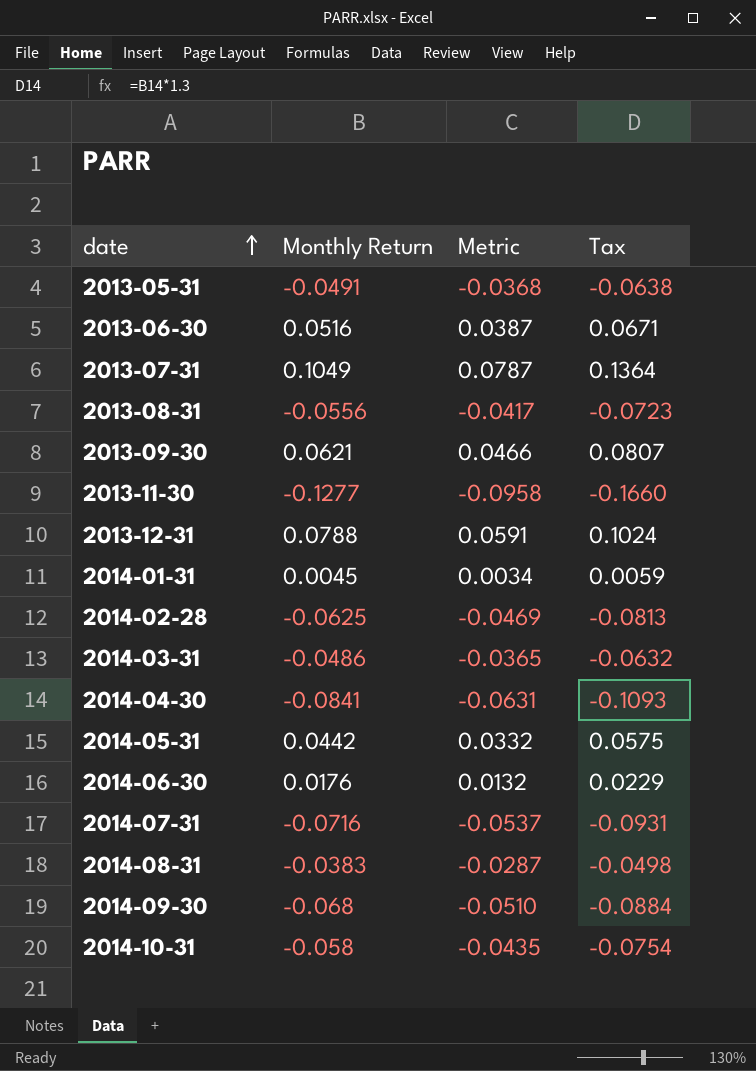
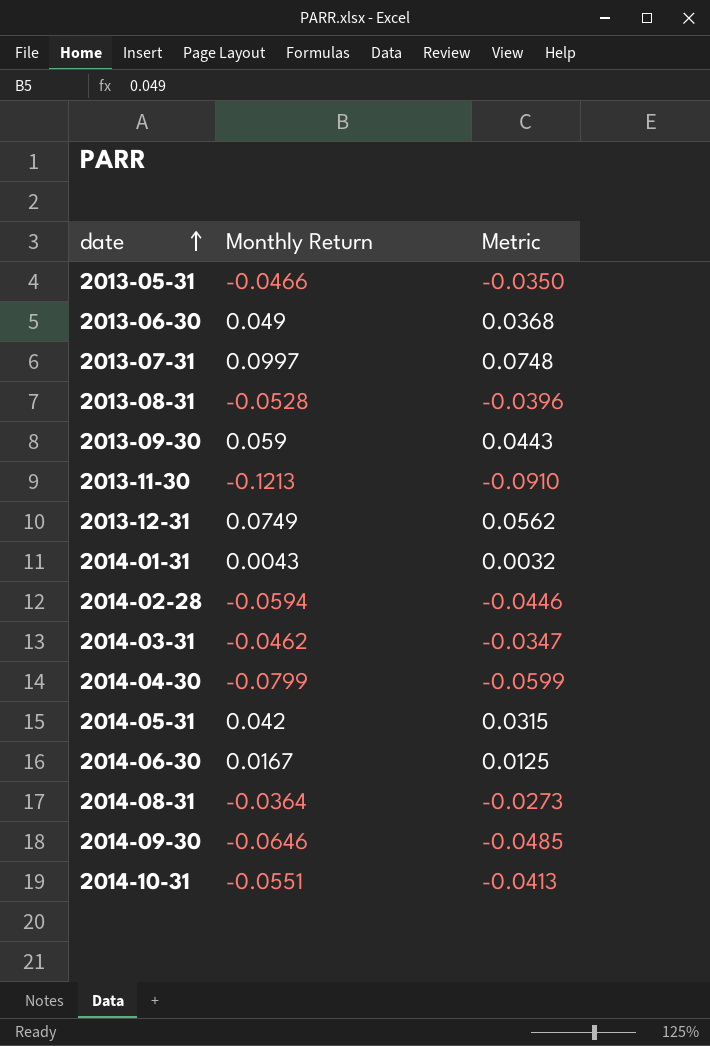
column Tax | formula: [Monthly Return] * 1.3 -> none
row 2014-07-31: -0.0716 | -0.0537 | -0.0931 -> none
2013-05-31 | Monthly Return: -0.0491 -> -0.0466
2013-05-31 | Metric: -0.0368 -> -0.0350
2013-06-30 | Monthly Return: 0.0516 -> 0.049
2013-06-30 | Metric: 0.0387 -> 0.0368
2013-07-31 | Monthly Return: 0.1049 -> 0.0997
2013-07-31 | Metric: 0.0787 -> 0.0748
2013-08-31 | Monthly Return: -0.0556 -> -0.0528
2013-08-31 | Metric: -0.0417 -> -0.0396
2013-09-30 | Monthly Return: 0.0621 -> 0.059
2013-09-30 | Metric: 0.0466 -> 0.0443
2013-11-30 | Monthly Return: -0.1277 -> -0.1213
2013-11-30 | Metric: -0.0958 -> -0.0910
2013-12-31 | Monthly Return: 0.0788 -> 0.0749
2013-12-31 | Metric: 0.0591 -> 0.0562
2014-01-31 | Monthly Return: 0.0045 -> 0.0043
2014-01-31 | Metric: 0.0034 -> 0.0032
2014-02-28 | Monthly Return: -0.0625 -> -0.0594
2014-02-28 | Metric: -0.0469 -> -0.0446
2014-03-31 | Monthly Return: -0.0486 -> -0.0462
2014-03-31 | Metric: -0.0365 -> -0.0347
2014-04-30 | Monthly Return: -0.0841 -> -0.0799
2014-04-30 | Metric: -0.0631 -> -0.0599
2014-05-31 | Monthly Return: 0.0442 -> 0.042
2014-05-31 | Metric: 0.0332 -> 0.0315
2014-06-30 | Monthly Return: 0.0176 -> 0.0167
2014-06-30 | Metric: 0.0132 -> 0.0125
2014-08-31 | Monthly Return: -0.0383 -> -0.0364
2014-08-31 | Metric: -0.0287 -> -0.0273
2014-09-30 | Monthly Return: -0.068 -> -0.0646
2014-09-30 | Metric: -0.0510 -> -0.0485
2014-10-31 | Monthly Return: -0.058 -> -0.0551
2014-10-31 | Metric: -0.0435 -> -0.0413

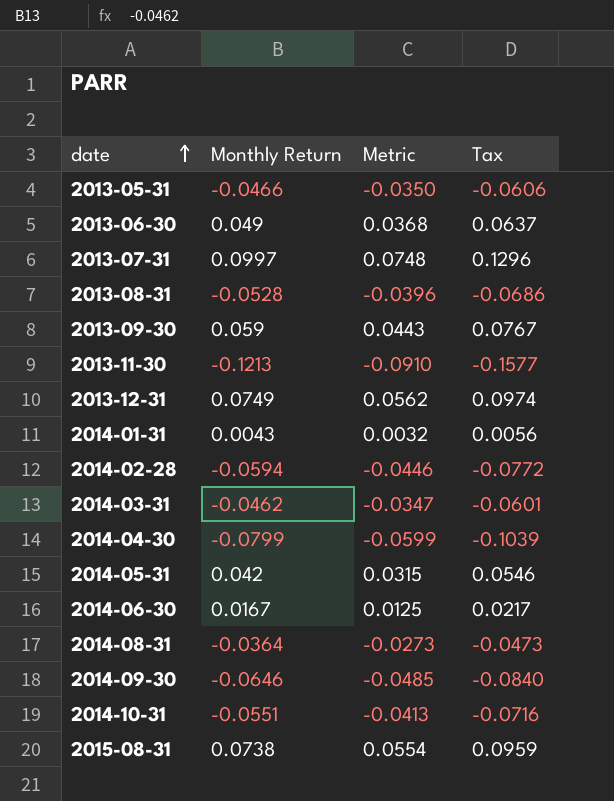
column Tax | formula: none -> [Monthly Return] * 1.3
row 2015-08-31: none -> 0.0738 | 0.0554 | 0.0959

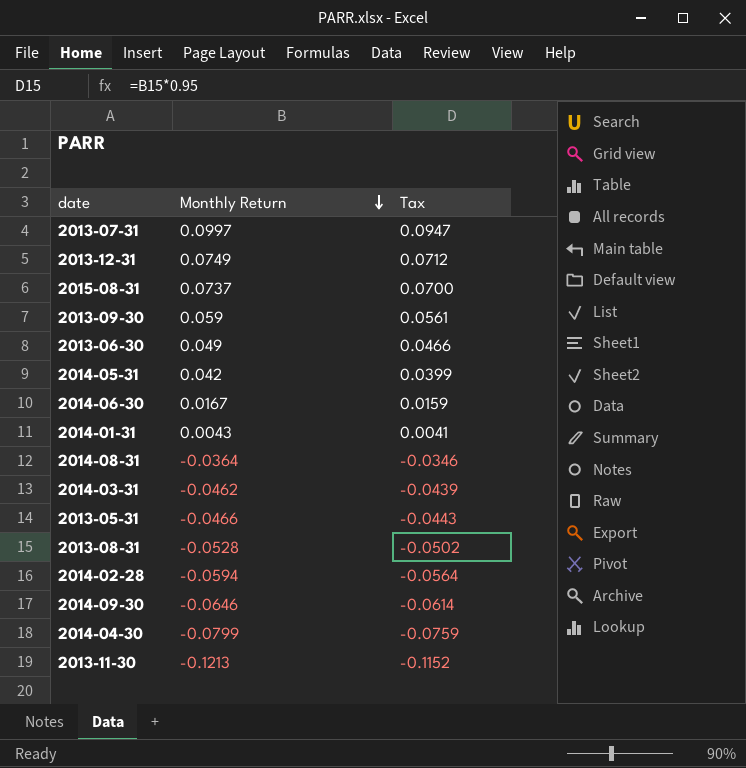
row order: date ascending -> Monthly Return descending
column Metric | formula: [Monthly Return] * 0.75 -> none
column Tax | formula: [Monthly Return] * 1.3 -> [Monthly Return] * 0.95
row 2014-10-31: -0.0551 | -0.0413 | -0.0716 -> none
2015-08-31 | Monthly Return: 0.0738 -> 0.0737

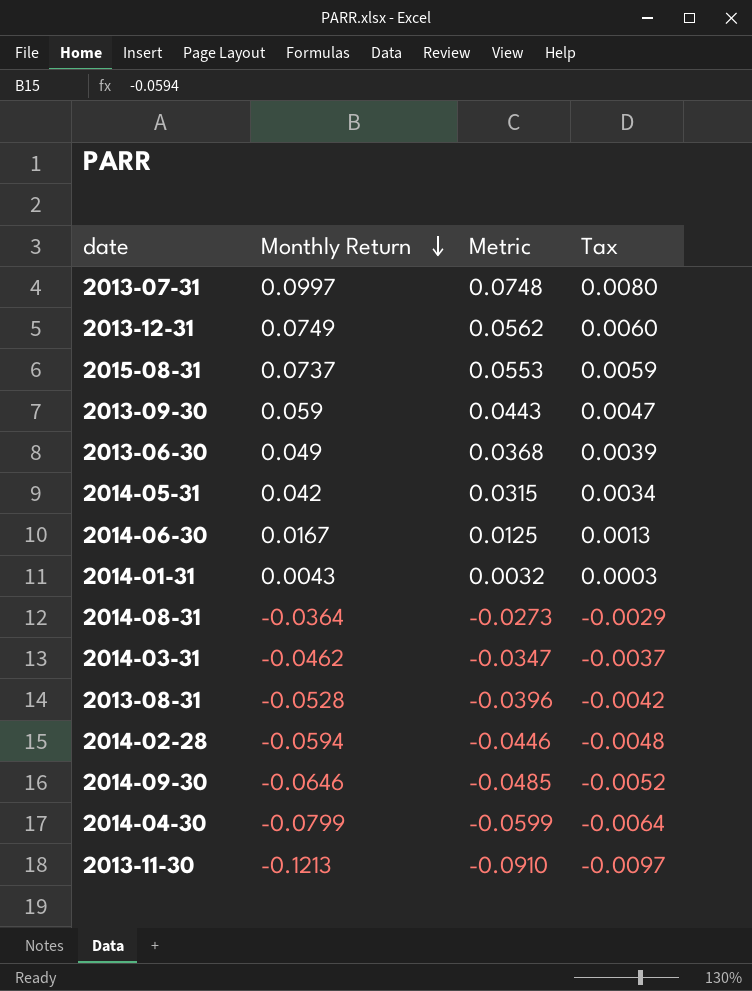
column Metric | formula: none -> [Monthly Return] * 0.75
column Tax | formula: [Monthly Return] * 0.95 -> [Monthly Return] * 0.08
row 2013-05-31: -0.0466 | -0.0443 -> none

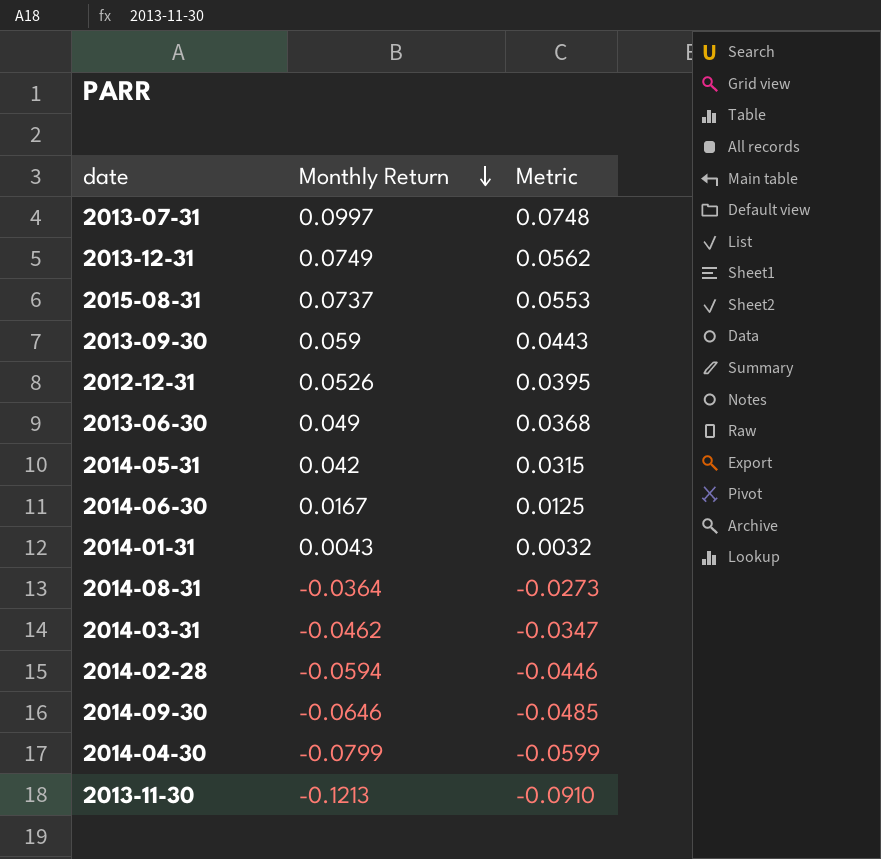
column Tax | formula: [Monthly Return] * 0.08 -> none
row 2013-08-31: -0.0528 | -0.0396 | -0.0042 -> none
row 2012-12-31: none -> 0.0526 | 0.0395

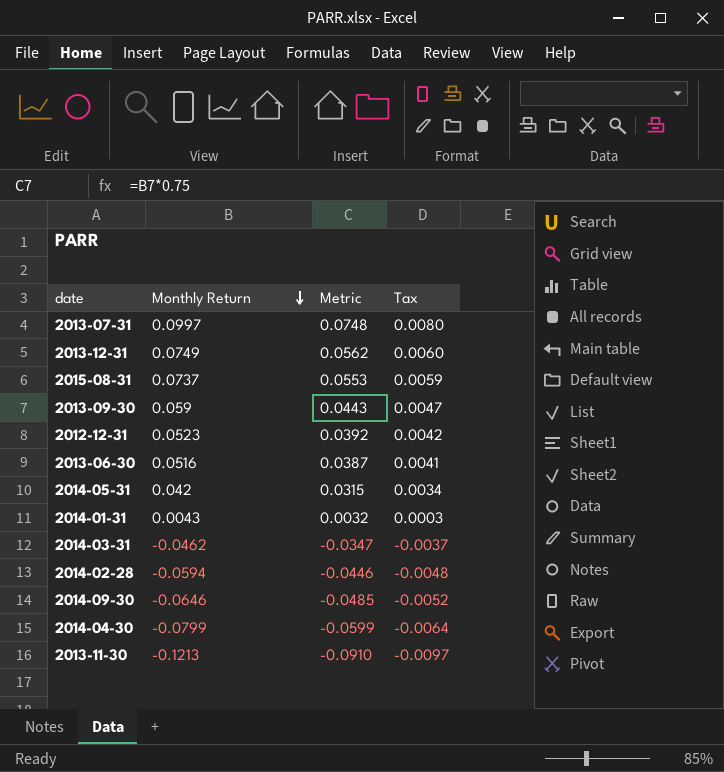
column Tax | formula: none -> [Monthly Return] * 0.08
row 2014-06-30: 0.0167 | 0.0125 -> none
row 2014-08-31: -0.0364 | -0.0273 -> none
2012-12-31 | Monthly Return: 0.0526 -> 0.0523
2012-12-31 | Metric: 0.0395 -> 0.0392
2013-06-30 | Monthly Return: 0.049 -> 0.0516
2013-06-30 | Metric: 0.0368 -> 0.0387

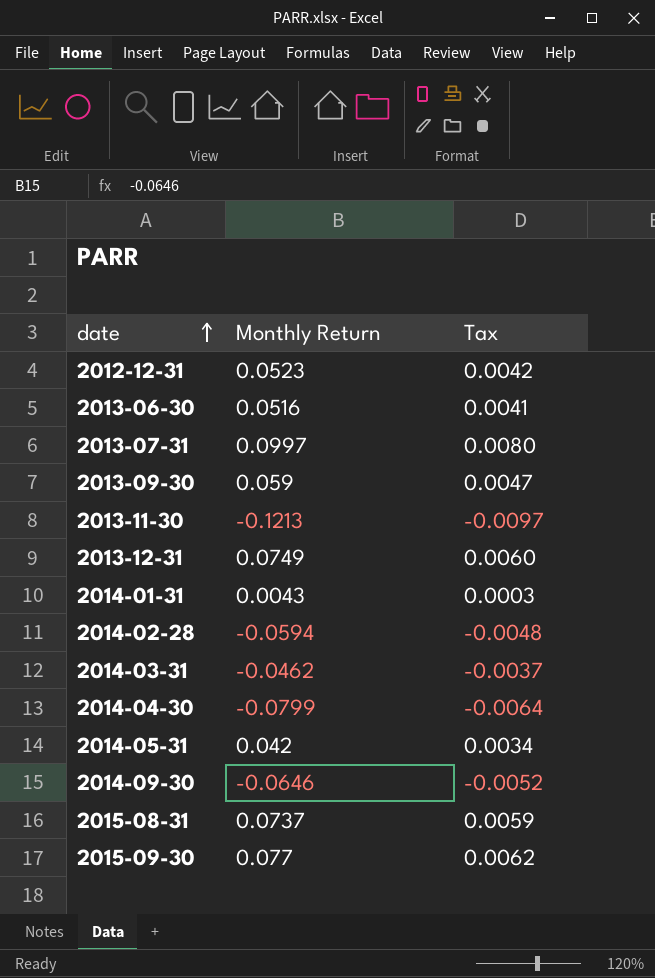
row order: Monthly Return descending -> date ascending
column Metric | formula: [Monthly Return] * 0.75 -> none
row 2015-09-30: none -> 0.077 | 0.0062

